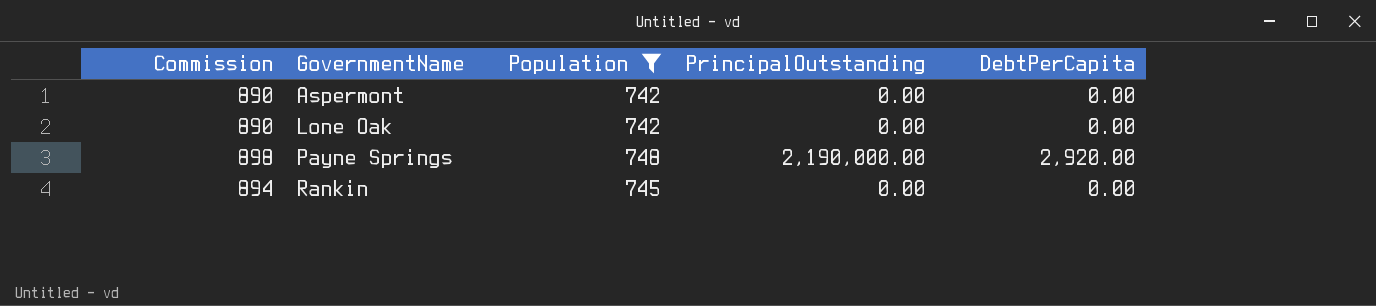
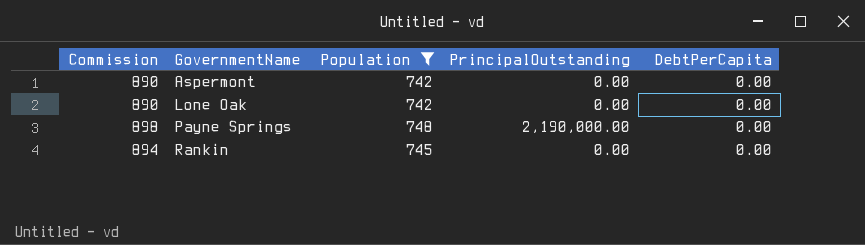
Payne Springs | DebtPerCapita: 2,920.00 -> 0.00

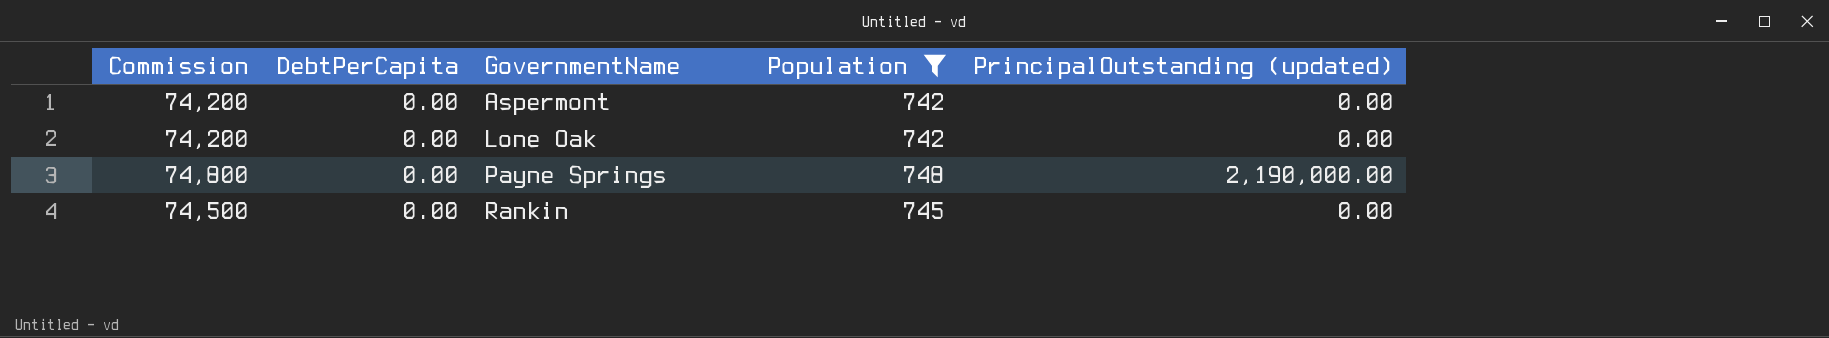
column Commission | formula: [Population] * 1.2 -> [Population] * 100
column DebtPerCapita | position: 5 -> 2
column name: PrincipalOutstanding -> PrincipalOutstanding (updated)

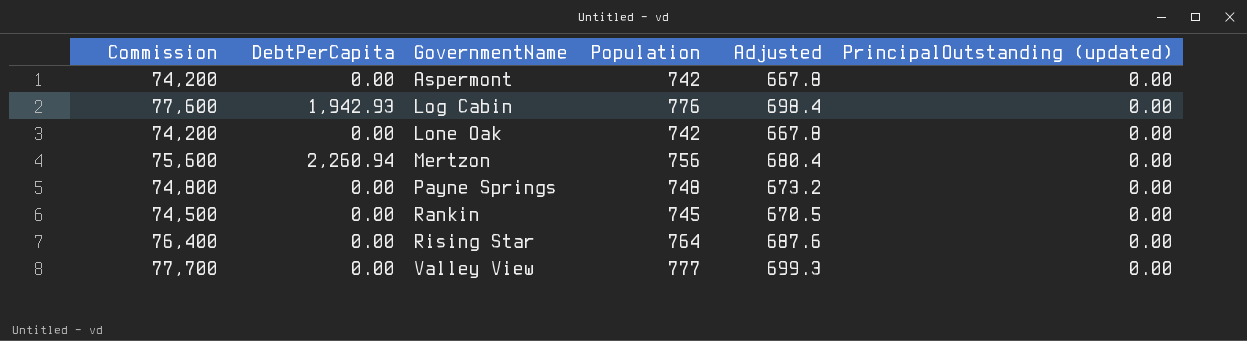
filter: Population <= 748 -> none
column Adjusted | formula: none -> [Population] * 0.9
Payne Springs | PrincipalOutstanding (updated): 2,190,000.00 -> 0.00

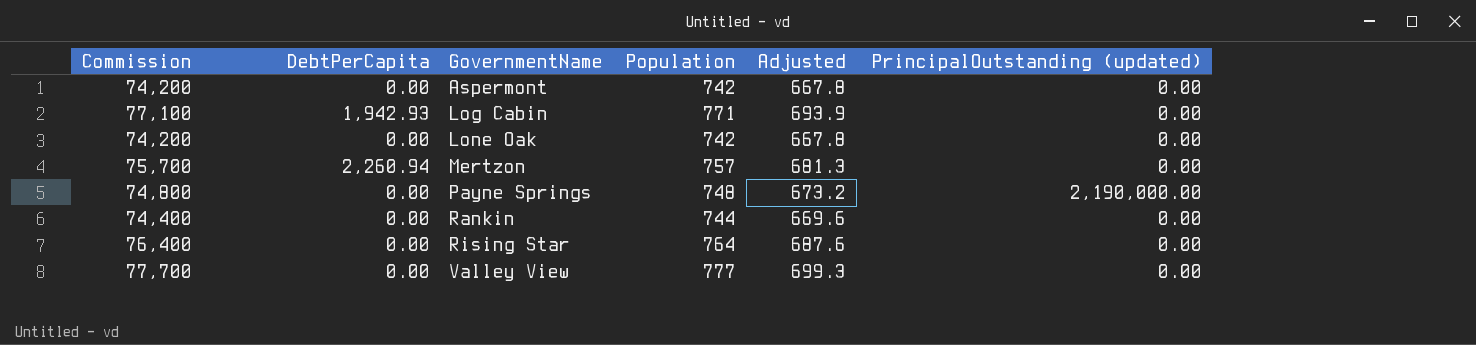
Log Cabin | Commission: 77,600 -> 77,100
Log Cabin | Population: 776 -> 771
Log Cabin | Adjusted: 698.4 -> 693.9
Mertzon | Commission: 75,600 -> 75,700
Mertzon | Population: 756 -> 757
Mertzon | Adjusted: 680.4 -> 681.3
Payne Springs | PrincipalOutstanding (updated): 0.00 -> 2,190,000.00
Rankin | Commission: 74,500 -> 74,400
Rankin | Population: 745 -> 744
Rankin | Adjusted: 670.5 -> 669.6

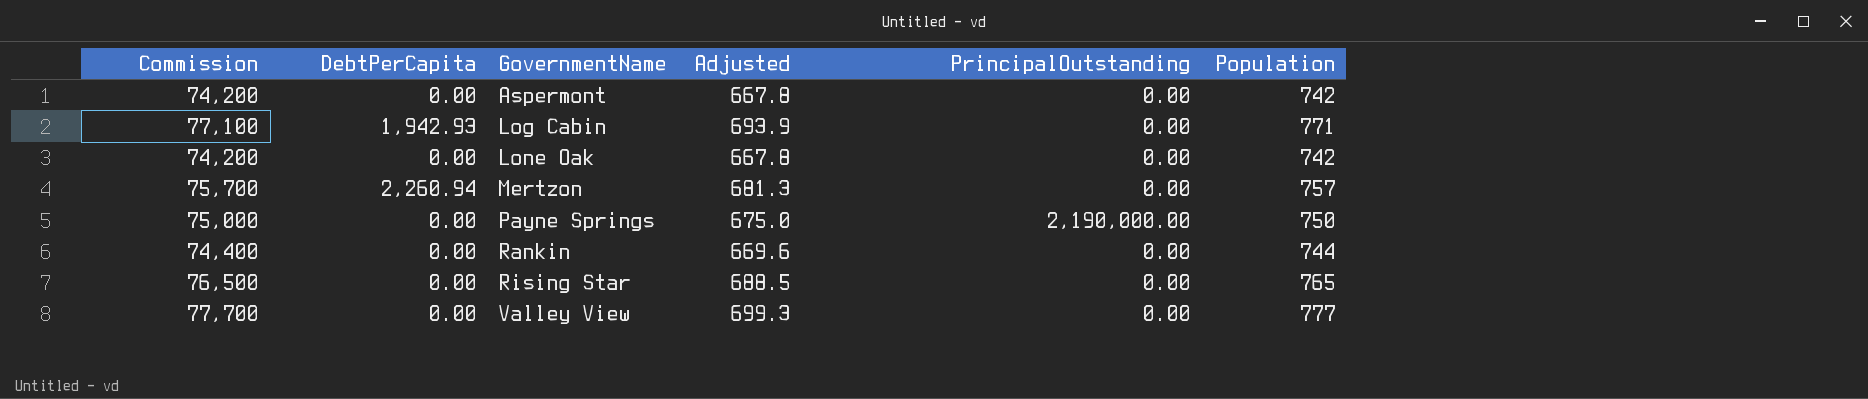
column name: PrincipalOutstanding (updated) -> PrincipalOutstanding
column Population | position: 4 -> 6
Payne Springs | Commission: 74,800 -> 75,000
Payne Springs | Adjusted: 673.2 -> 675.0
Payne Springs | Population: 748 -> 750
Rising Star | Commission: 76,400 -> 76,500
Rising Star | Adjusted: 687.6 -> 688.5
Rising Star | Population: 764 -> 765

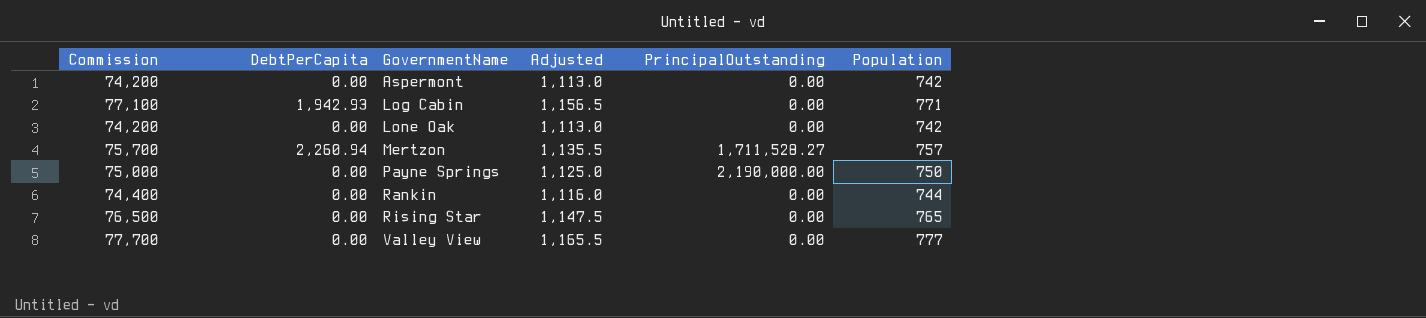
column Adjusted | formula: [Population] * 0.9 -> [Population] * 1.5
Mertzon | PrincipalOutstanding: 0.00 -> 1,711,528.27

